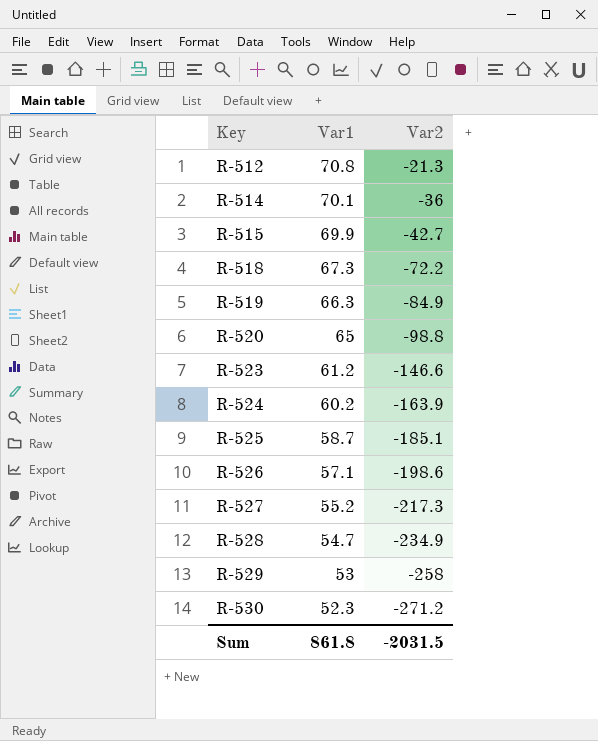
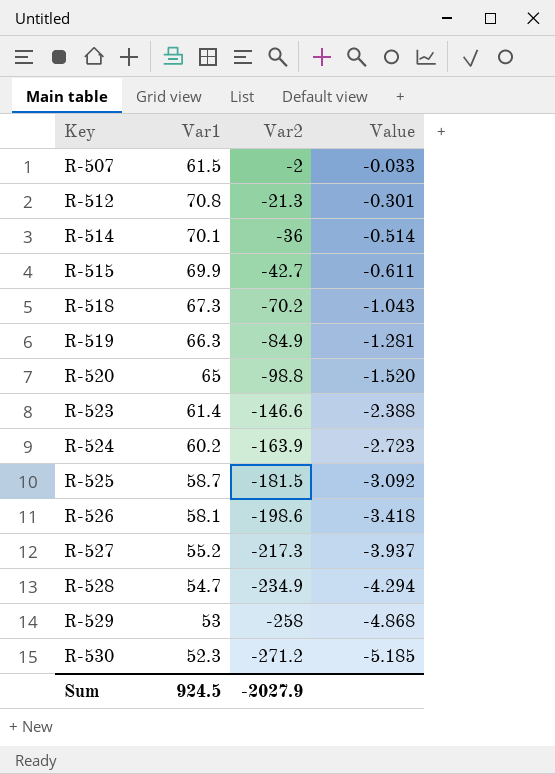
column Value | formula: none -> [Var2] / [Var1]
row R-507: none -> 61.5 | -2 | -0.033
R-518 | Var2: -72.2 -> -70.2
R-523 | Var1: 61.2 -> 61.4
R-525 | Var2: -185.1 -> -181.5
R-526 | Var1: 57.1 -> 58.1
Sum | Var1: 861.8 -> 924.5
Sum | Var2: -2031.5 -> -2027.9

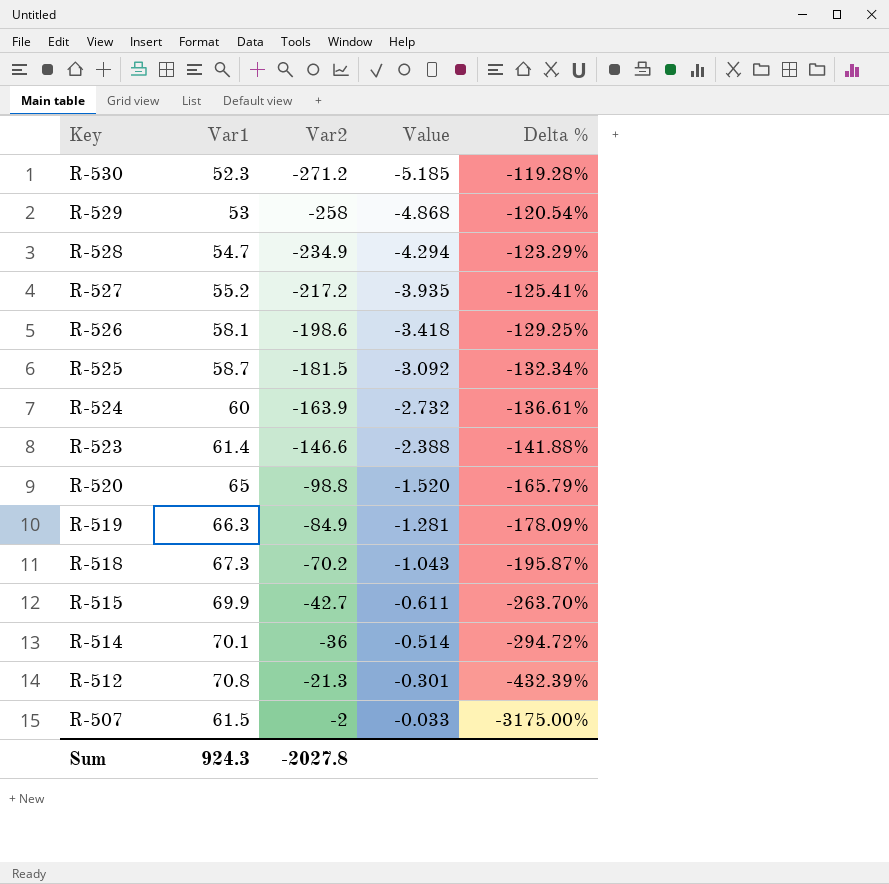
row order: Key ascending -> Key descending
column Delta % | formula: none -> ([Var1] - [Var2]) / [Var2]
R-527 | Var2: -217.3 -> -217.2
R-527 | Value: -3.937 -> -3.935
R-524 | Var1: 60.2 -> 60
R-524 | Value: -2.723 -> -2.732
Sum | Var1: 924.5 -> 924.3
Sum | Var2: -2027.9 -> -2027.8

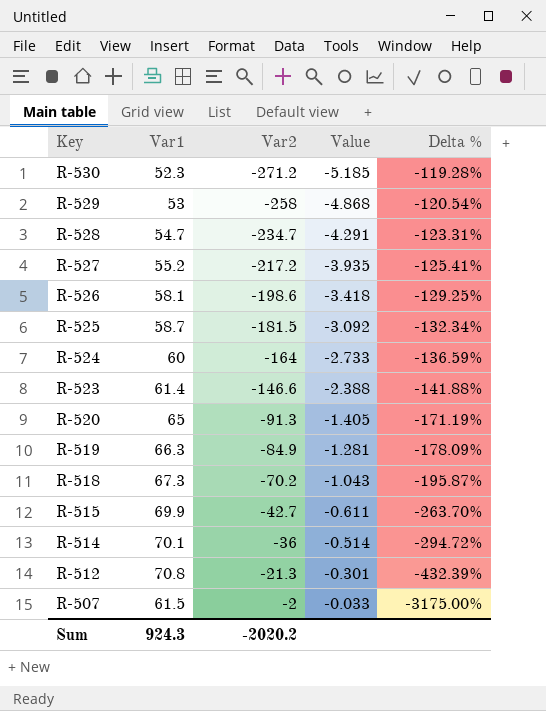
R-528 | Var2: -234.9 -> -234.7
R-528 | Value: -4.294 -> -4.291
R-528 | Delta %: -123.29% -> -123.31%
R-524 | Var2: -163.9 -> -164
R-524 | Value: -2.732 -> -2.733
R-524 | Delta %: -136.61% -> -136.59%
R-520 | Var2: -98.8 -> -91.3
R-520 | Value: -1.520 -> -1.405
R-520 | Delta %: -165.79% -> -171.19%
Sum | Var2: -2027.8 -> -2020.2

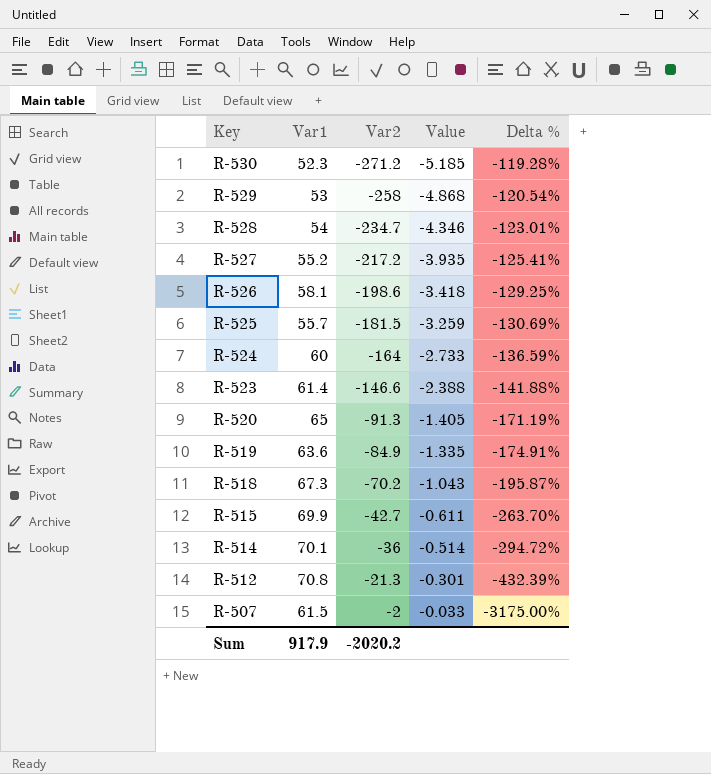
R-528 | Var1: 54.7 -> 54
R-528 | Value: -4.291 -> -4.346
R-528 | Delta %: -123.31% -> -123.01%
R-525 | Var1: 58.7 -> 55.7
R-525 | Value: -3.092 -> -3.259
R-525 | Delta %: -132.34% -> -130.69%
R-519 | Var1: 66.3 -> 63.6
R-519 | Value: -1.281 -> -1.335
R-519 | Delta %: -178.09% -> -174.91%
Sum | Var1: 924.3 -> 917.9

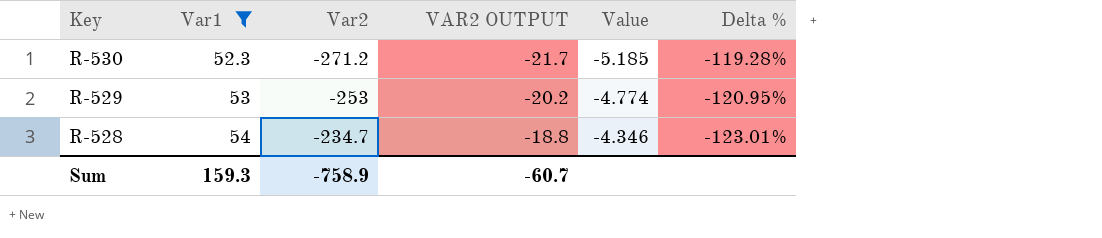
filter: none -> Var1 <= 54
column VAR2 OUTPUT | formula: none -> [Var2] * 0.08
R-529 | Var2: -258 -> -253
R-529 | Value: -4.868 -> -4.774
R-529 | Delta %: -120.54% -> -120.95%
Sum | Var1: 917.9 -> 159.3
Sum | Var2: -2020.2 -> -758.9

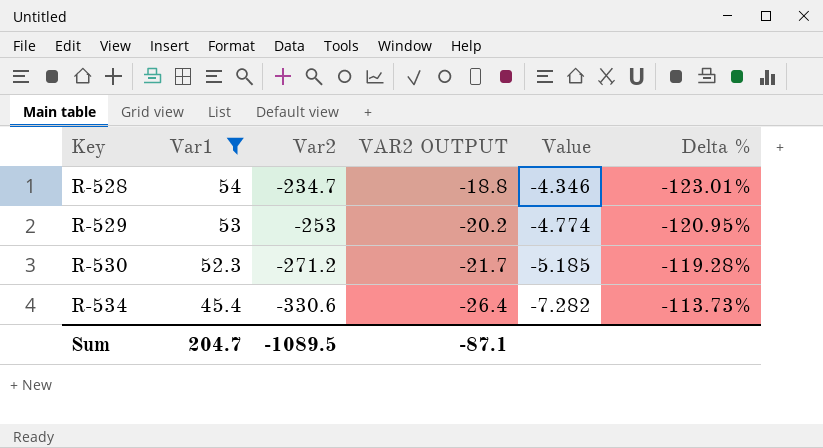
row order: Key descending -> Key ascending
row R-534: none -> 45.4 | -330.6 | -26.4 | -7.282 | -113.73%
Sum | Var1: 159.3 -> 204.7
Sum | Var2: -758.9 -> -1089.5
Sum | VAR2 OUTPUT: -60.7 -> -87.1

